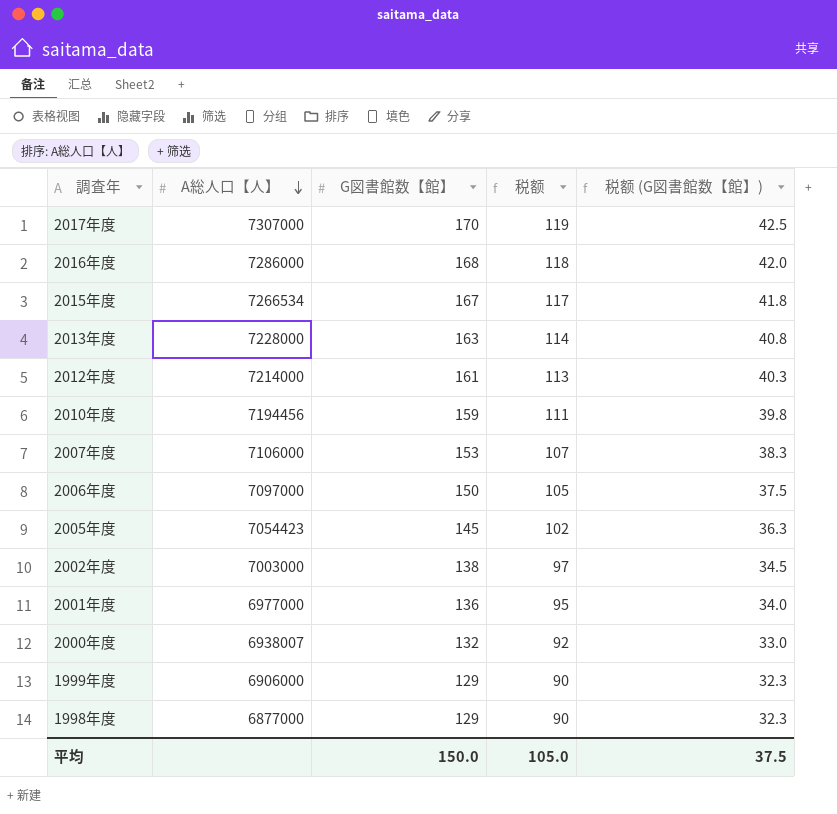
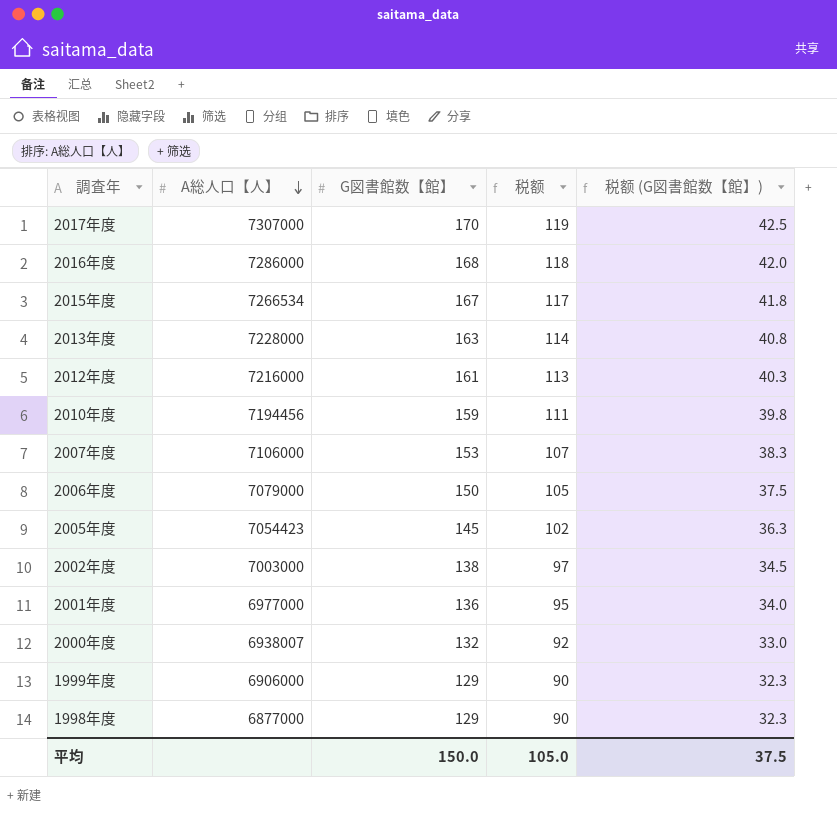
2012年度 | A総人口【人】: 7214000 -> 7216000
2006年度 | A総人口【人】: 7097000 -> 7079000

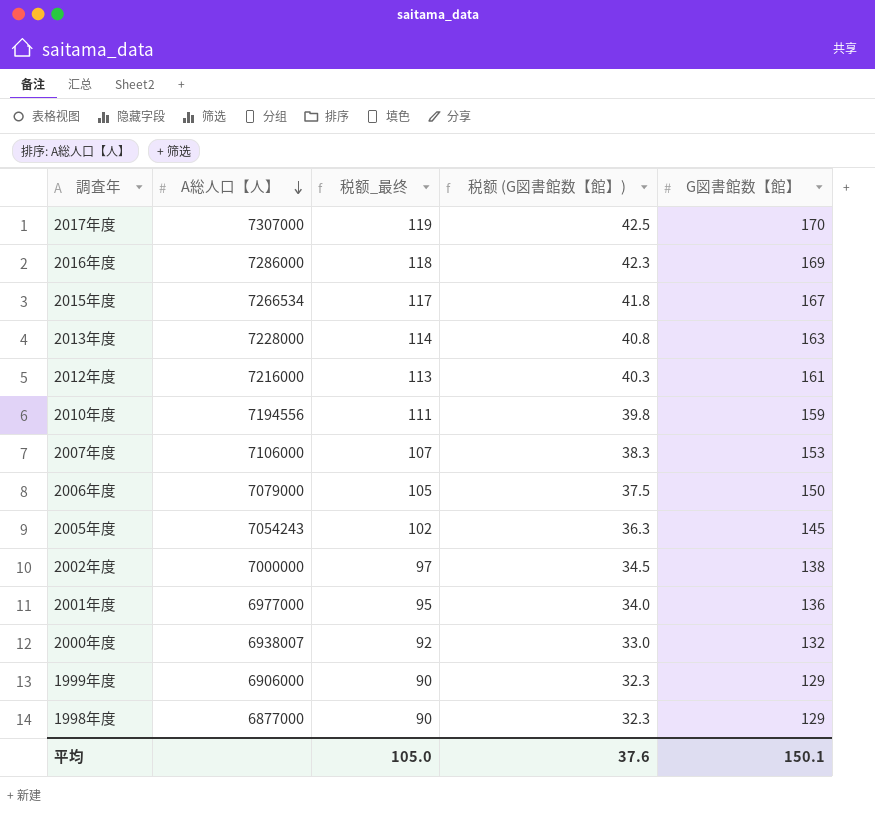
column name: 税额 -> 税额_最终
column G図書館数【館】 | position: 3 -> 5
2016年度 | 税额 (G図書館数【館】): 42.0 -> 42.3
2016年度 | G図書館数【館】: 168 -> 169
2010年度 | A総人口【人】: 7194456 -> 7194556
2005年度 | A総人口【人】: 7054423 -> 7054243
2002年度 | A総人口【人】: 7003000 -> 7000000
平均 | 税额 (G図書館数【館】): 37.5 -> 37.6
平均 | G図書館数【館】: 150.0 -> 150.1

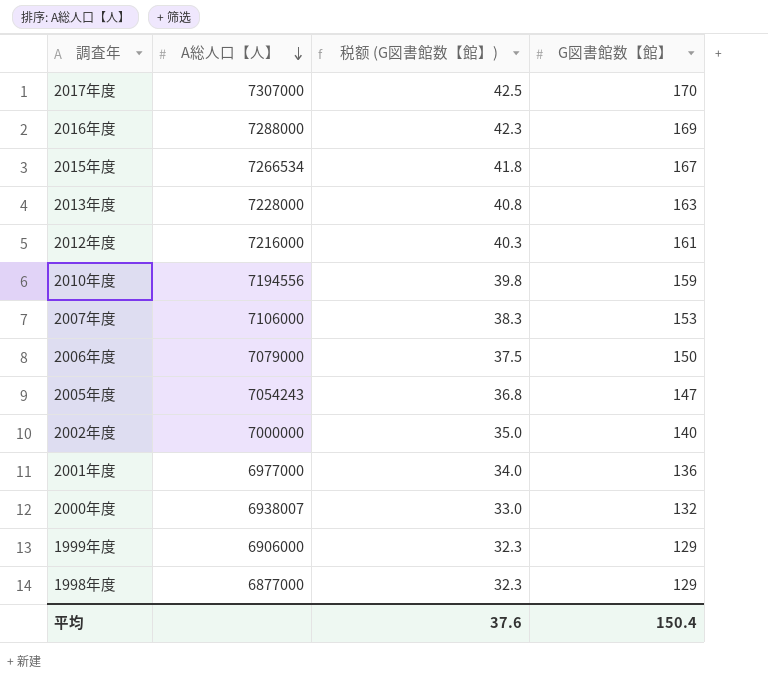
column 税额_最终 | formula: [G図書館数【館】] * 0.7 -> none
2016年度 | A総人口【人】: 7286000 -> 7288000
2005年度 | 税额 (G図書館数【館】): 36.3 -> 36.8
2005年度 | G図書館数【館】: 145 -> 147
2002年度 | 税额 (G図書館数【館】): 34.5 -> 35.0
2002年度 | G図書館数【館】: 138 -> 140
平均 | G図書館数【館】: 150.1 -> 150.4

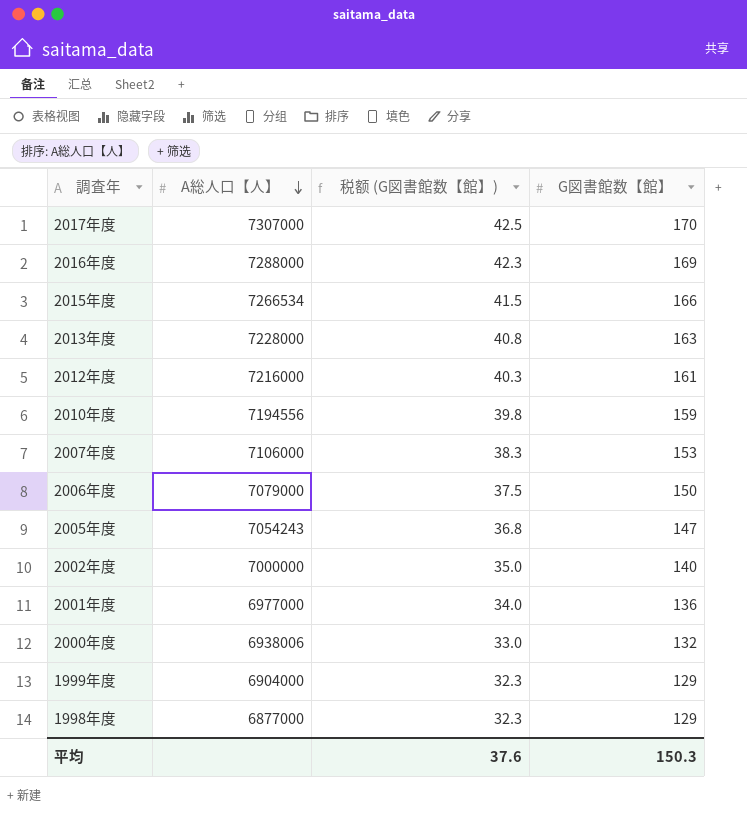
2015年度 | 税额 (G図書館数【館】): 41.8 -> 41.5
2015年度 | G図書館数【館】: 167 -> 166
2000年度 | A総人口【人】: 6938007 -> 6938006
1999年度 | A総人口【人】: 6906000 -> 6904000
平均 | G図書館数【館】: 150.4 -> 150.3

